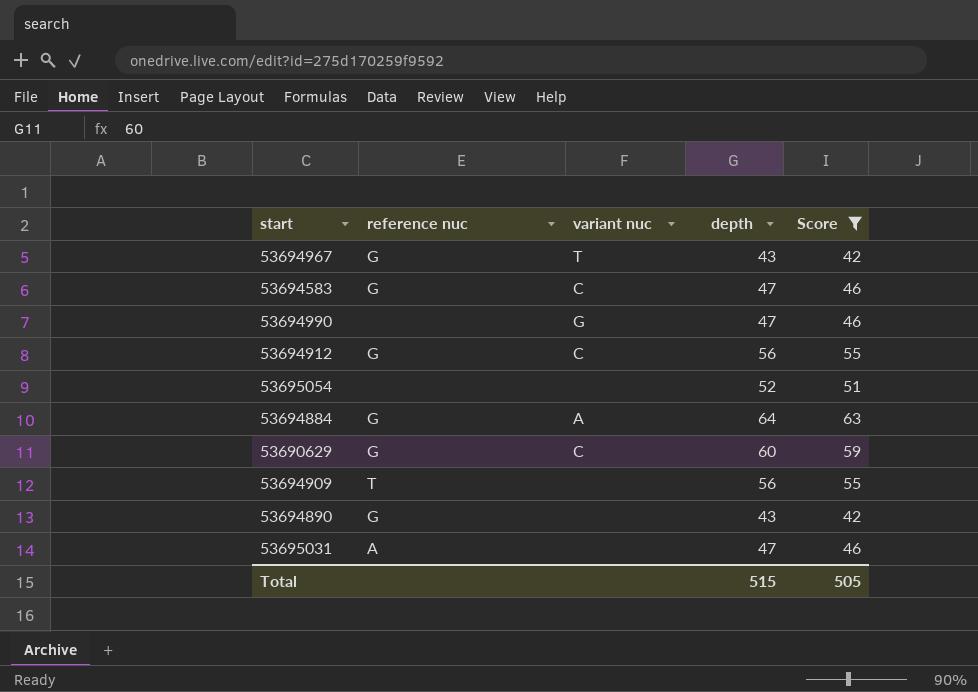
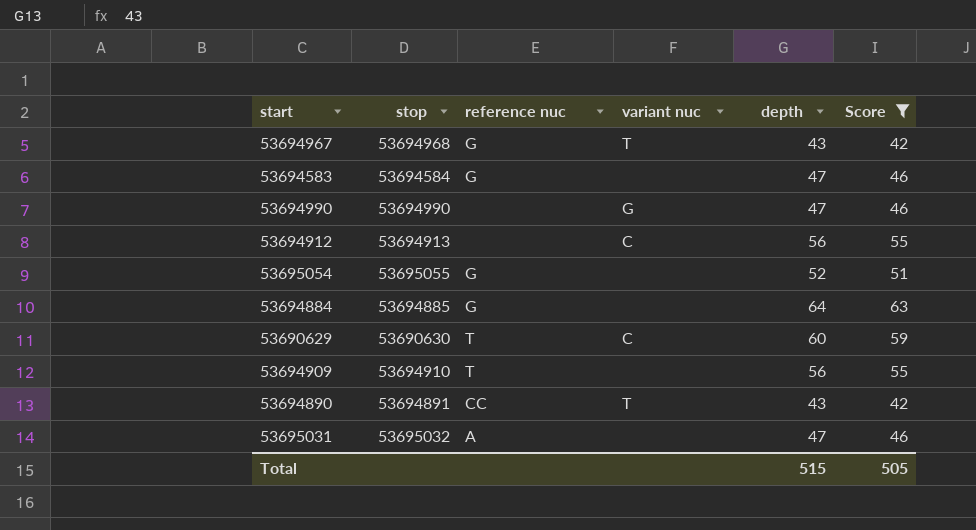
column stop | position: none -> 2
53694583 | variant nuc: C -> none
53694912 | reference nuc: G -> none
53695054 | reference nuc: none -> G
53694884 | variant nuc: A -> none
53690629 | reference nuc: G -> T
53694890 | reference nuc: G -> CC
53694890 | variant nuc: none -> T

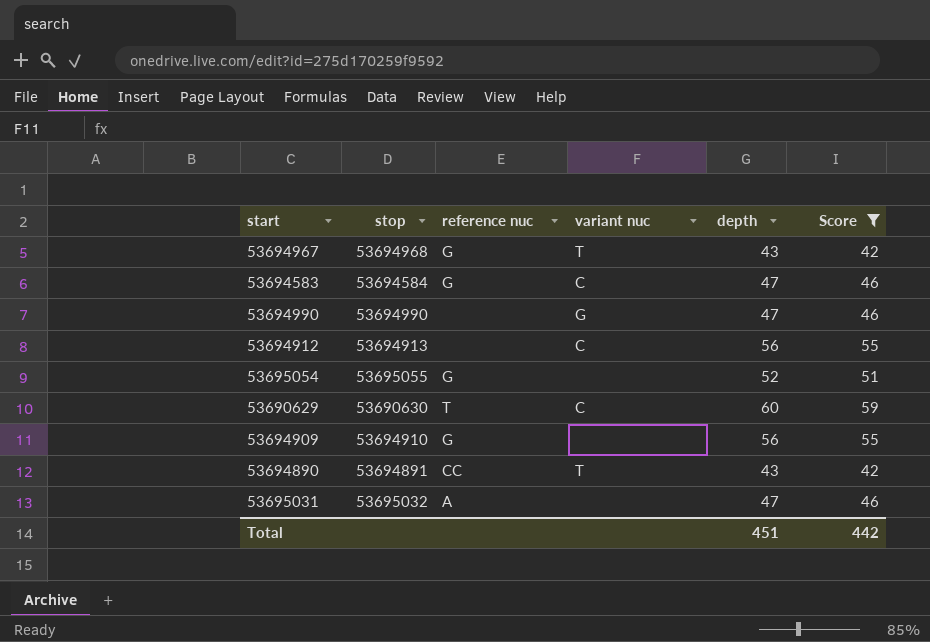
row 53694884: 53694885 | G | none | 64 | 63 -> none
53694583 | variant nuc: none -> C
53694909 | reference nuc: T -> G
Total | depth: 515 -> 451
Total | Score: 505 -> 442

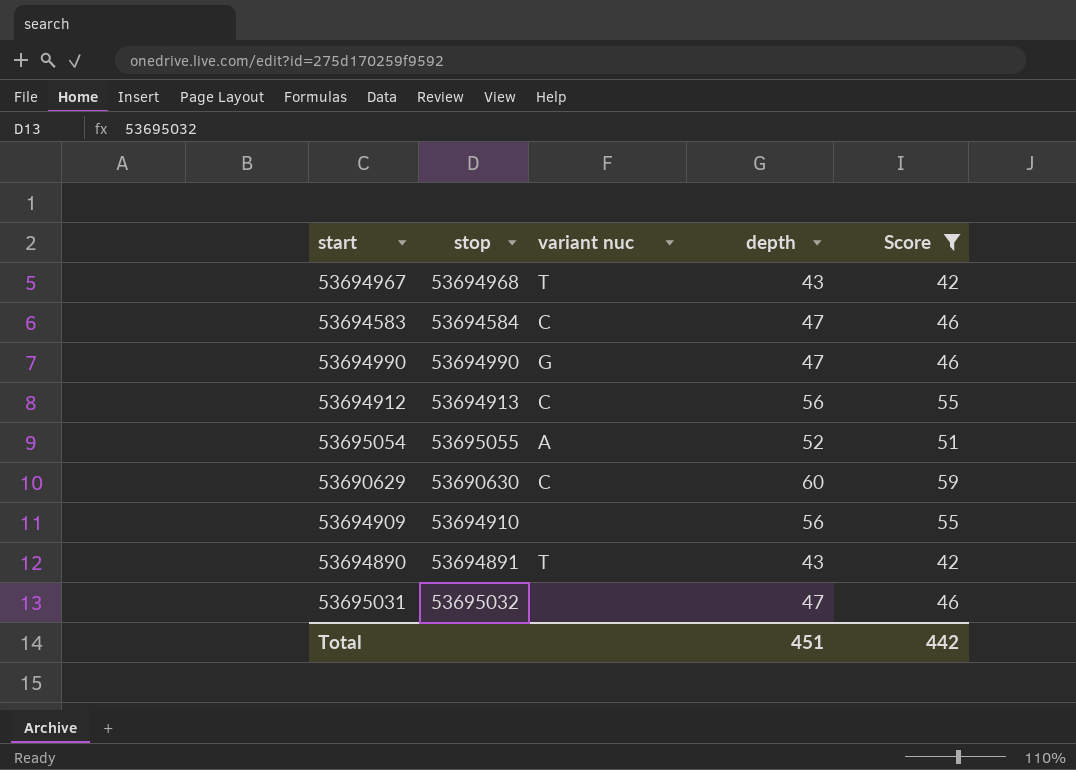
column reference nuc | position: 3 -> none
53695054 | variant nuc: none -> A

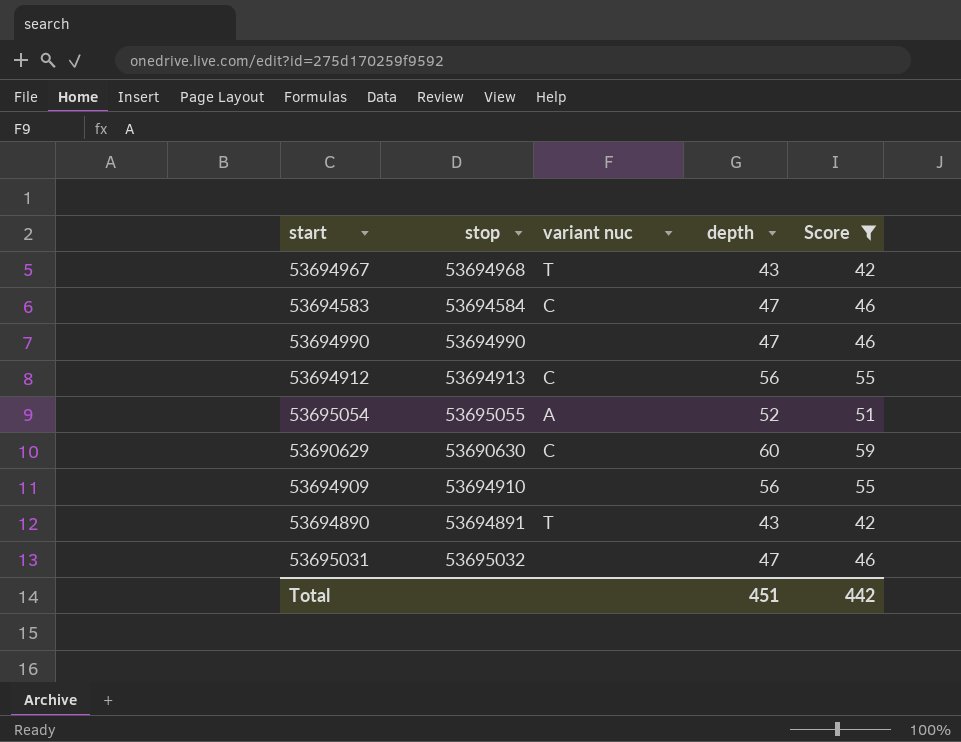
53694990 | variant nuc: G -> none

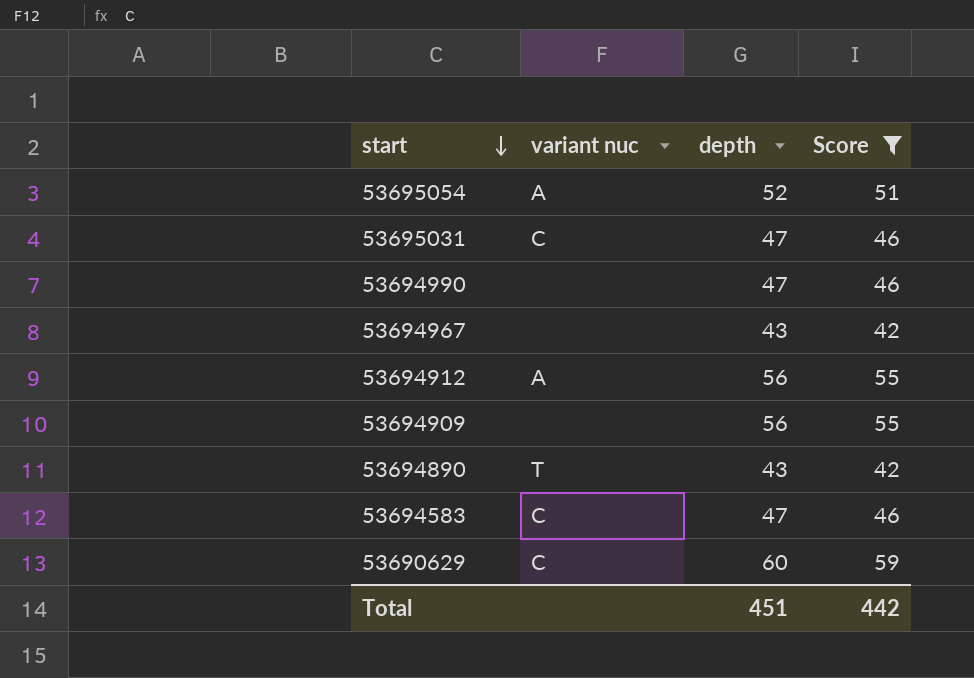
row order: none -> start descending
column stop | position: 2 -> none
53695031 | variant nuc: none -> C
53694967 | variant nuc: T -> none
53694912 | variant nuc: C -> A

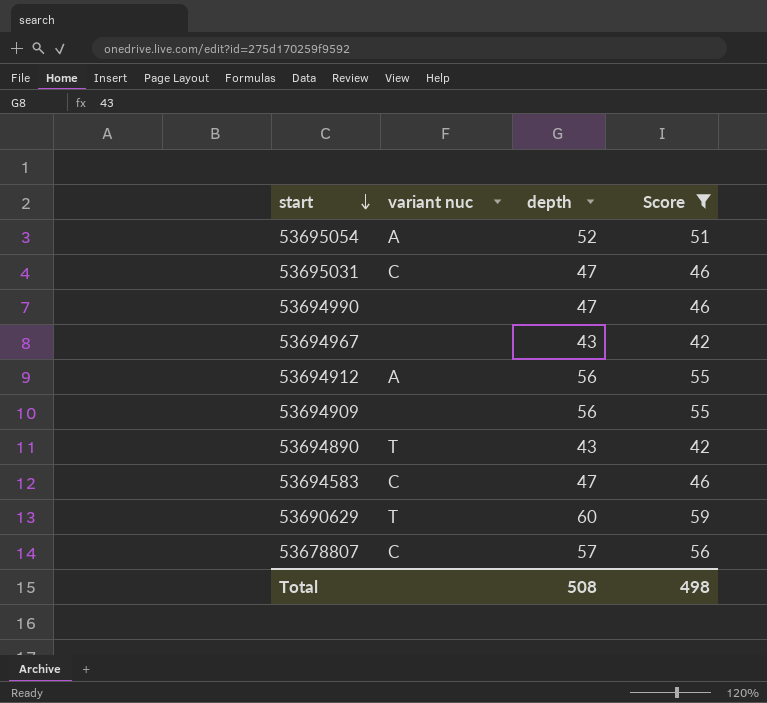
53690629 | variant nuc: C -> T
row 53678807: none -> C | 57 | 56
Total | depth: 451 -> 508
Total | Score: 442 -> 498

